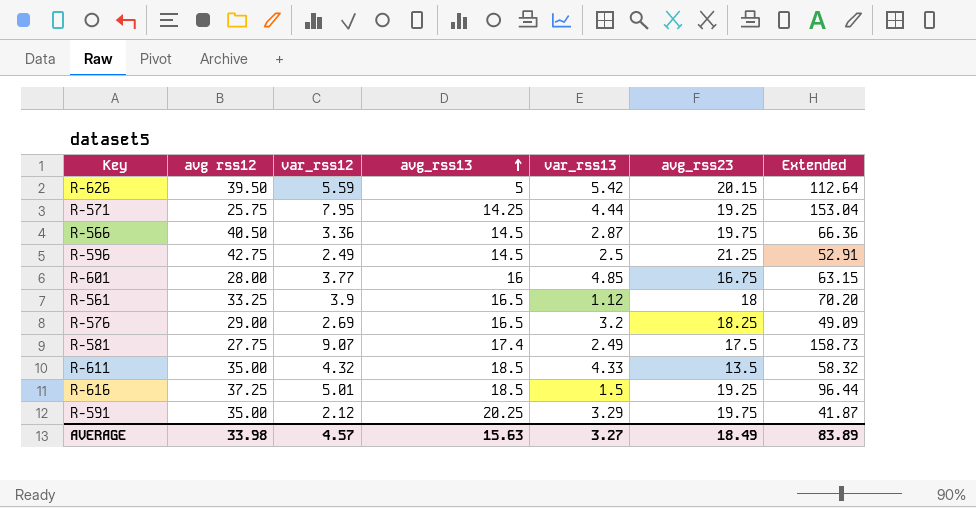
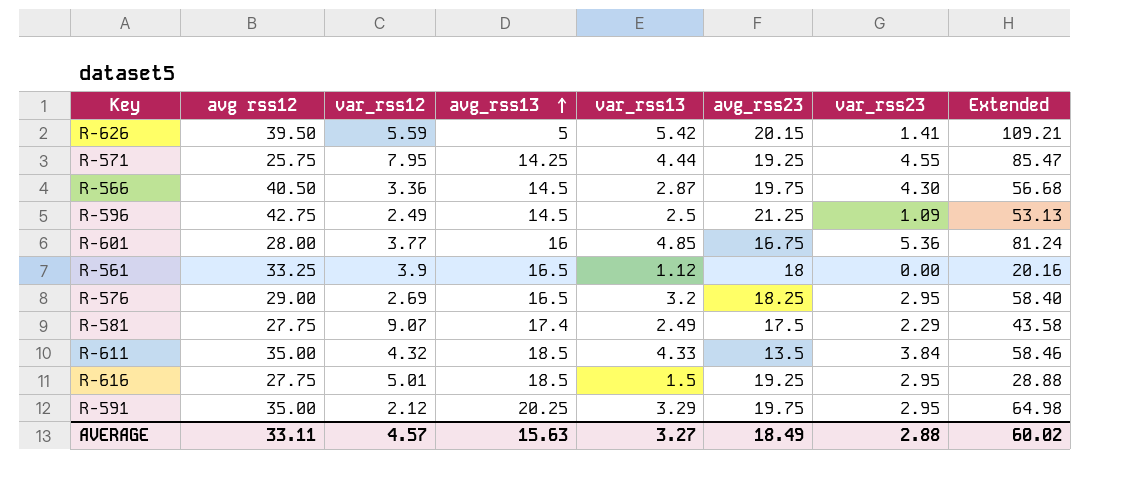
column var_rss23 | position: none -> 7
column Extended | formula: [var_rss12] * [avg_rss23] -> [var_rss13] * [avg_rss23]
R-616 | avg rss12: 37.25 -> 27.75
AVERAGE | avg rss12: 33.98 -> 33.11
AVERAGE | Extended: 83.89 -> 60.02

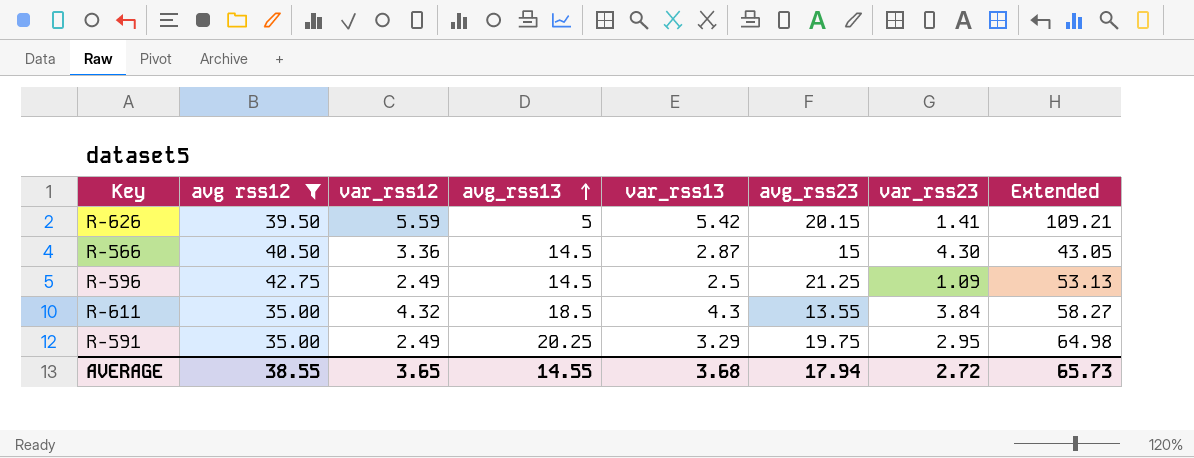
filter: none -> avg rss12 >= 35.00
R-566 | avg_rss23: 19.75 -> 15
R-566 | Extended: 56.68 -> 43.05
R-611 | var_rss13: 4.33 -> 4.3
R-611 | avg_rss23: 13.5 -> 13.55
R-611 | Extended: 58.46 -> 58.27
R-591 | var_rss12: 2.12 -> 2.49
AVERAGE | avg rss12: 33.11 -> 38.55
AVERAGE | var_rss12: 4.57 -> 3.65
AVERAGE | avg_rss13: 15.63 -> 14.55
AVERAGE | var_rss13: 3.27 -> 3.68
AVERAGE | avg_rss23: 18.49 -> 17.94
AVERAGE | var_rss23: 2.88 -> 2.72
AVERAGE | Extended: 60.02 -> 65.73

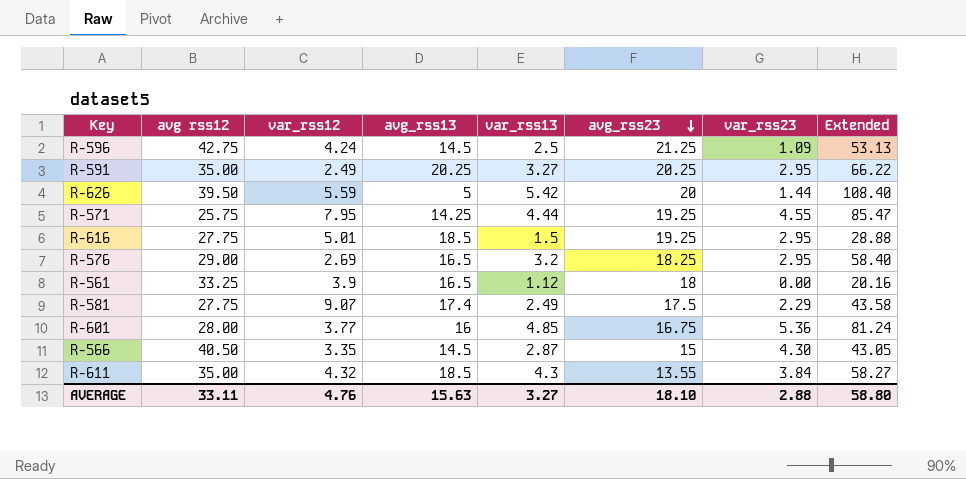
filter: avg rss12 >= 35.00 -> none
row order: avg_rss13 ascending -> avg_rss23 descending
R-596 | var_rss12: 2.49 -> 4.24
R-591 | var_rss13: 3.29 -> 3.27
R-591 | avg_rss23: 19.75 -> 20.25
R-591 | Extended: 64.98 -> 66.22
R-626 | avg_rss23: 20.15 -> 20
R-626 | var_rss23: 1.41 -> 1.44
R-626 | Extended: 109.21 -> 108.40
R-566 | var_rss12: 3.36 -> 3.35
AVERAGE | avg rss12: 38.55 -> 33.11
AVERAGE | var_rss12: 3.65 -> 4.76
AVERAGE | avg_rss13: 14.55 -> 15.63
AVERAGE | var_rss13: 3.68 -> 3.27
AVERAGE | avg_rss23: 17.94 -> 18.10
AVERAGE | var_rss23: 2.72 -> 2.88
AVERAGE | Extended: 65.73 -> 58.80

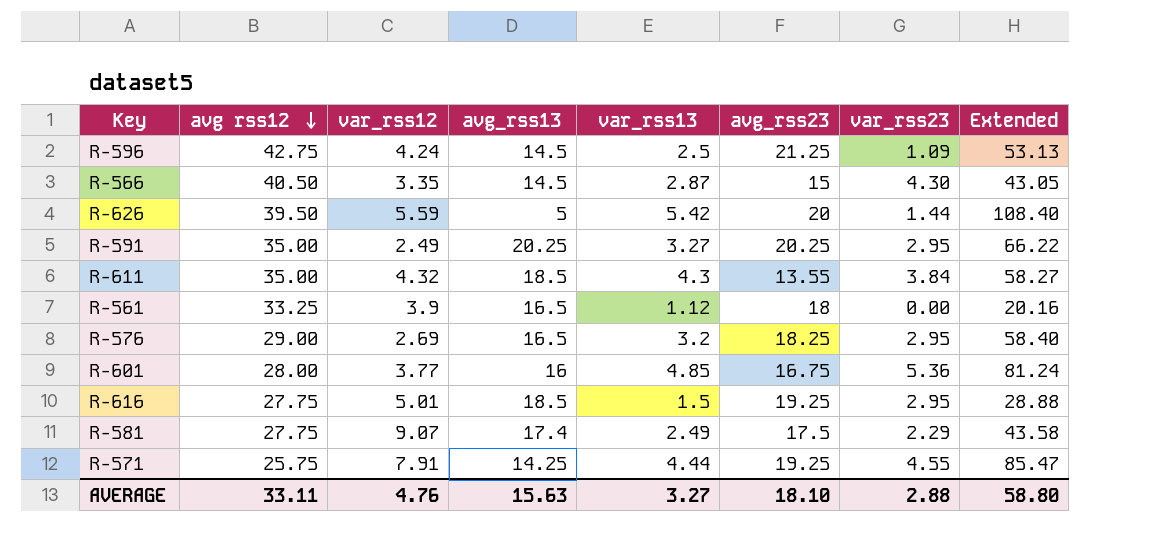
row order: avg_rss23 descending -> avg rss12 descending
R-571 | var_rss12: 7.95 -> 7.91

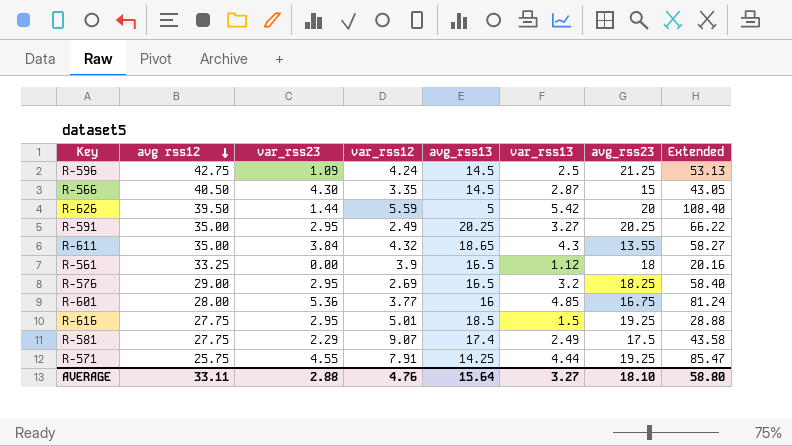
column var_rss23 | position: 7 -> 3
R-611 | avg_rss13: 18.5 -> 18.65
AVERAGE | avg_rss13: 15.63 -> 15.64

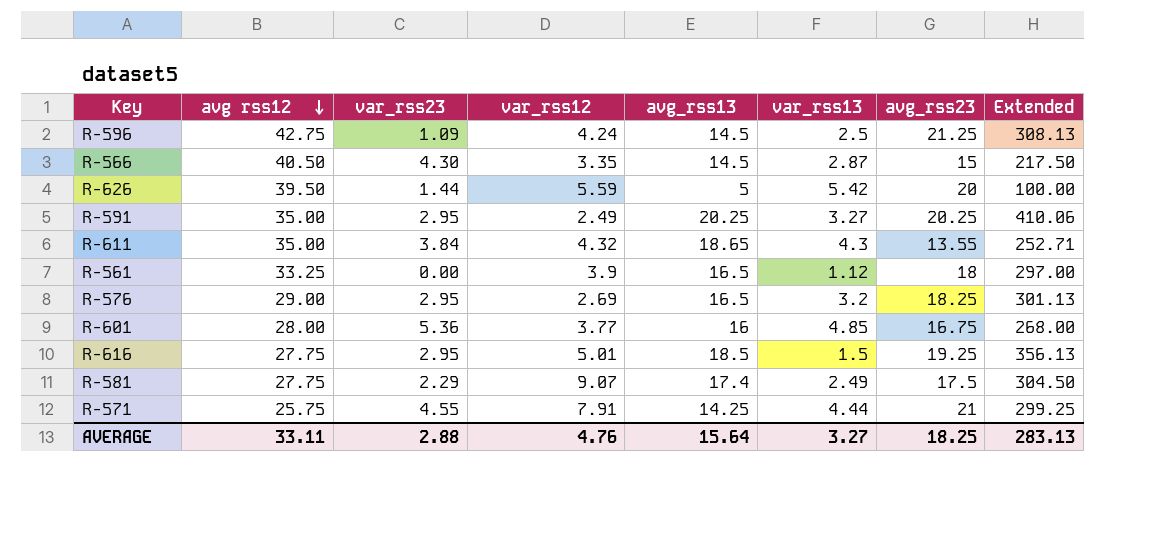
column Extended | formula: [var_rss13] * [avg_rss23] -> [avg_rss13] * [avg_rss23]
R-571 | avg_rss23: 19.25 -> 21
AVERAGE | avg_rss23: 18.10 -> 18.25
AVERAGE | Extended: 58.80 -> 283.13

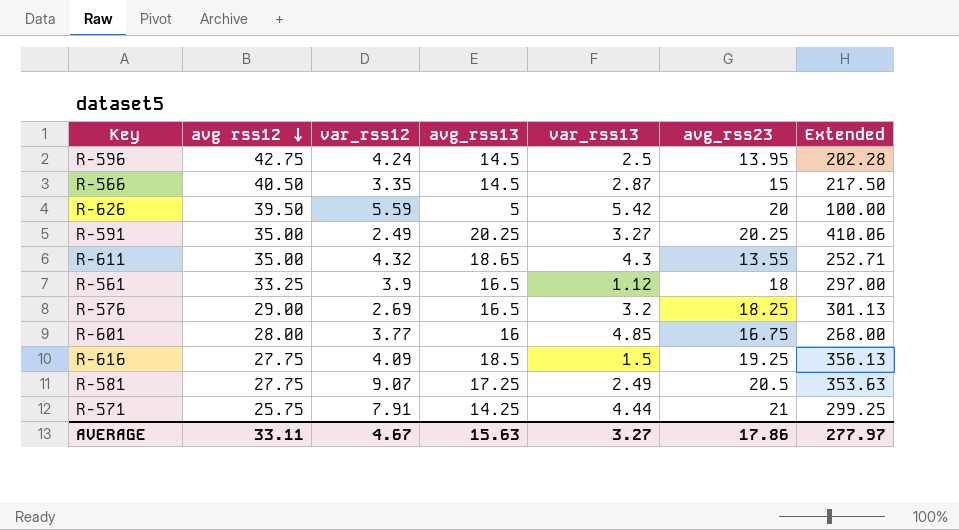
column var_rss23 | position: 3 -> none
R-596 | avg_rss23: 21.25 -> 13.95
R-596 | Extended: 308.13 -> 202.28
R-616 | var_rss12: 5.01 -> 4.09
R-581 | avg_rss13: 17.4 -> 17.25
R-581 | avg_rss23: 17.5 -> 20.5
R-581 | Extended: 304.50 -> 353.63
AVERAGE | var_rss12: 4.76 -> 4.67
AVERAGE | avg_rss13: 15.64 -> 15.63
AVERAGE | avg_rss23: 18.25 -> 17.86
AVERAGE | Extended: 283.13 -> 277.97

